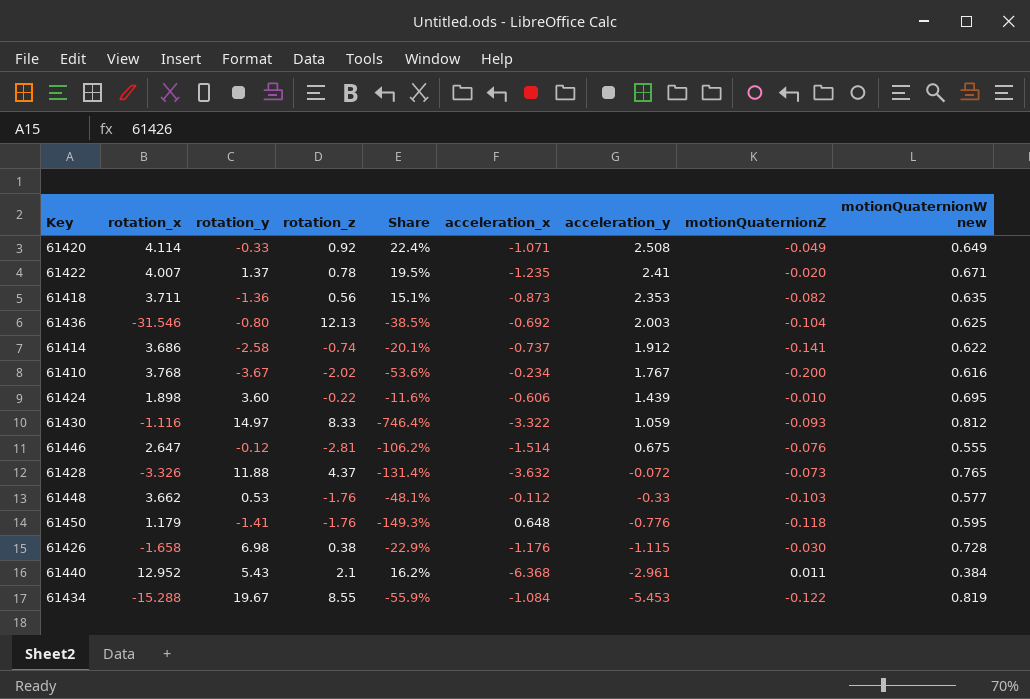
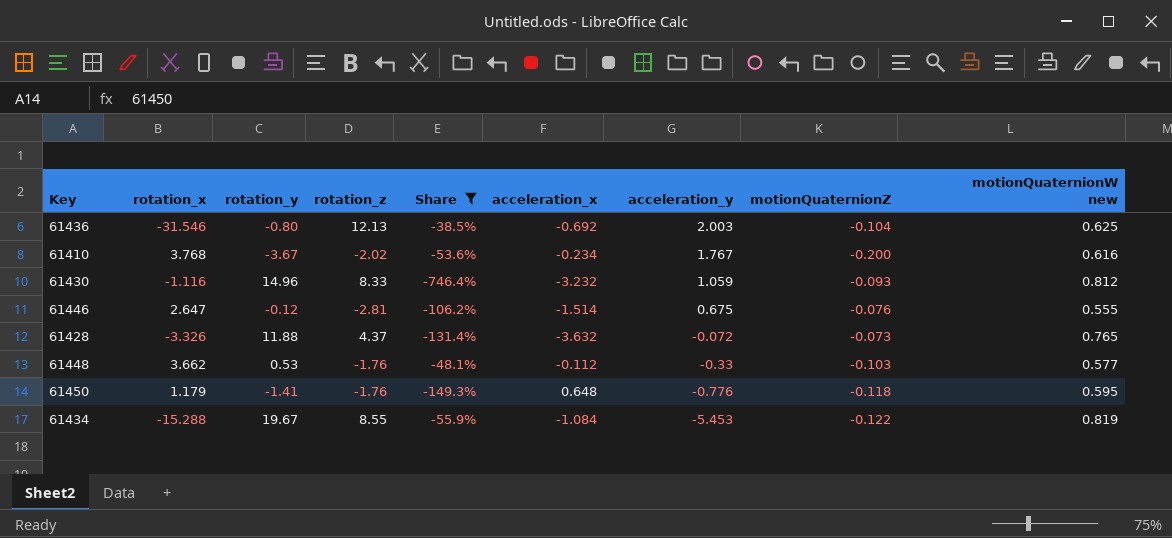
filter: none -> Share <= -38.5%
61430 | rotation_y: 14.97 -> 14.96
61430 | acceleration_x: -3.322 -> -3.232

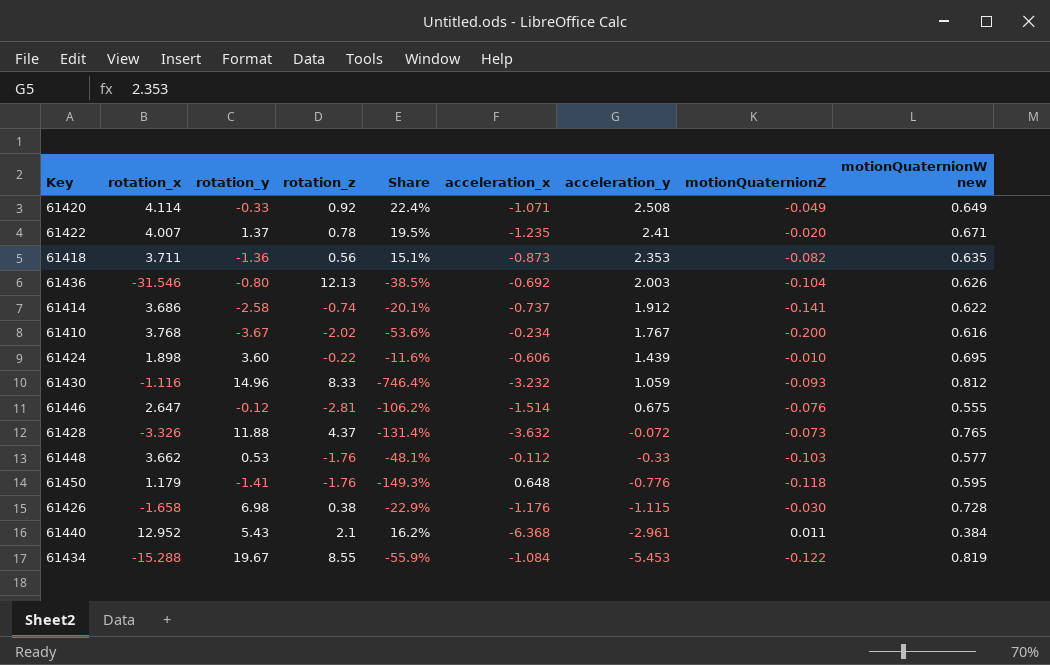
filter: Share <= -38.5% -> none
61436 | motionQuaternionW new: 0.625 -> 0.626

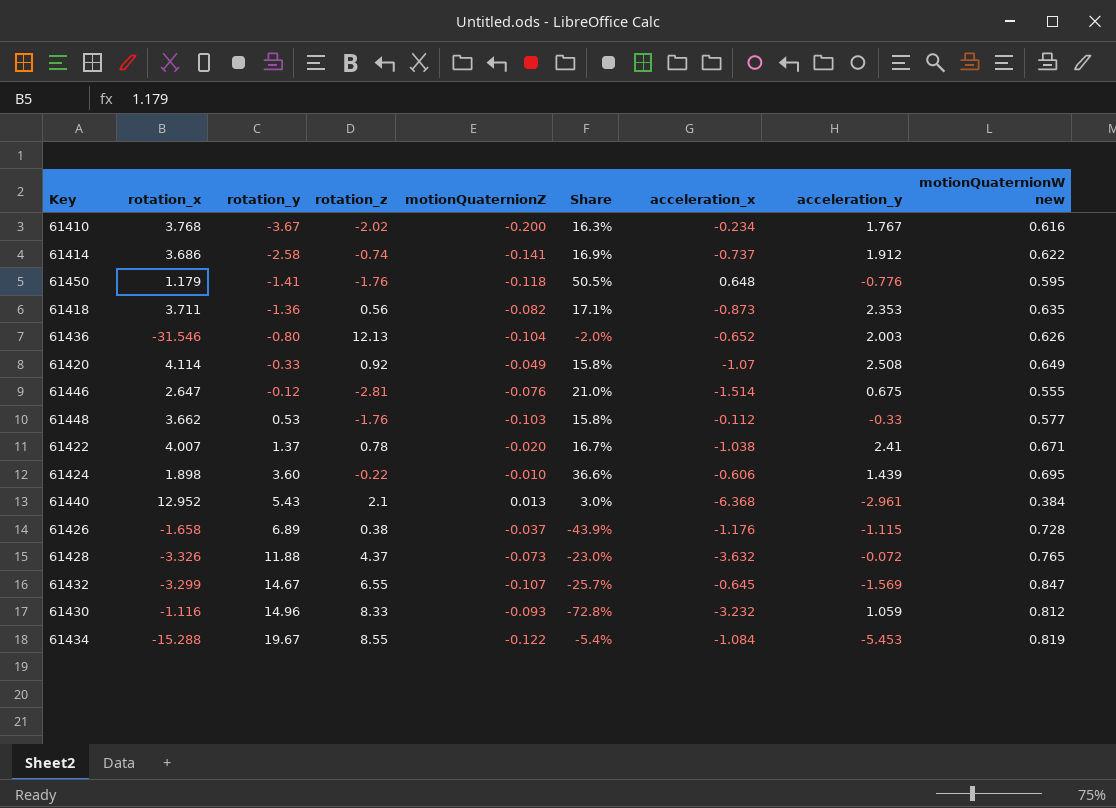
row order: acceleration_y descending -> rotation_y ascending
column motionQuaternionZ | position: 8 -> 5
column Share | formula: [rotation_z] / [rotation_x] -> [motionQuaternionW new] / [rotation_x]
61436 | acceleration_x: -0.692 -> -0.652
61420 | acceleration_x: -1.071 -> -1.07
61422 | acceleration_x: -1.235 -> -1.038
61440 | motionQuaternionZ: 0.011 -> 0.013
61426 | rotation_y: 6.98 -> 6.89
61426 | motionQuaternionZ: -0.030 -> -0.037
row 61432: none -> -3.299 | 14.67 | 6.55 | -0.107 | -25.7% | -0.645 | -1.569 | 0.847

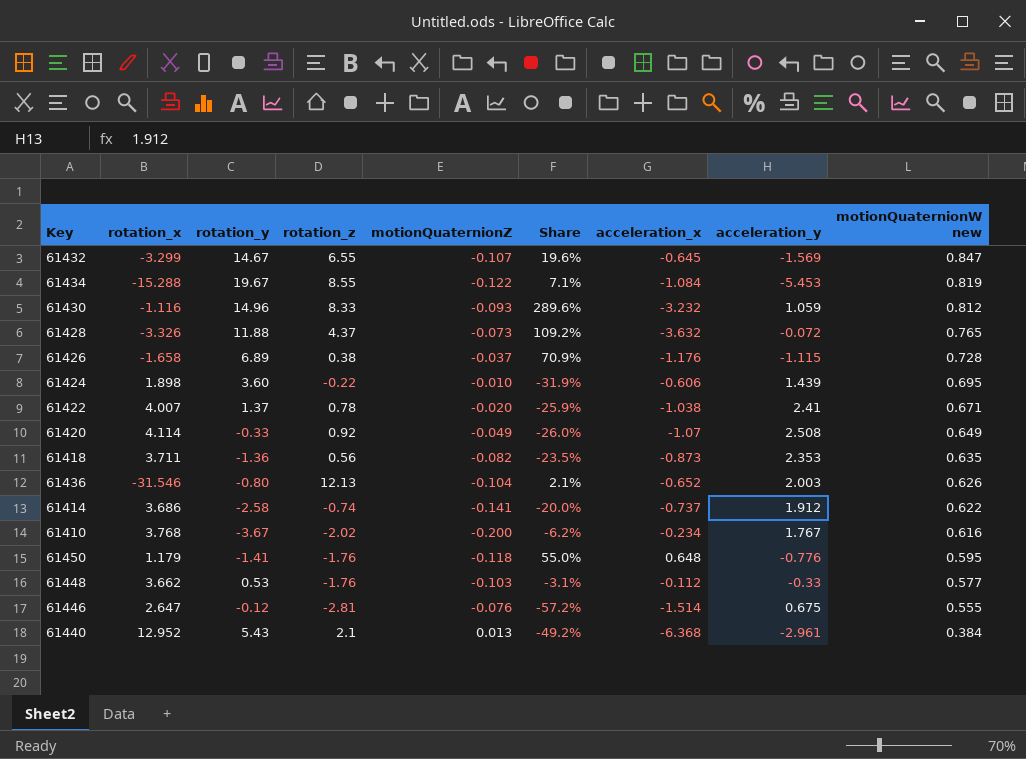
row order: rotation_y ascending -> motionQuaternionW new descending
column Share | formula: [motionQuaternionW new] / [rotation_x] -> [acceleration_x] / [rotation_x]

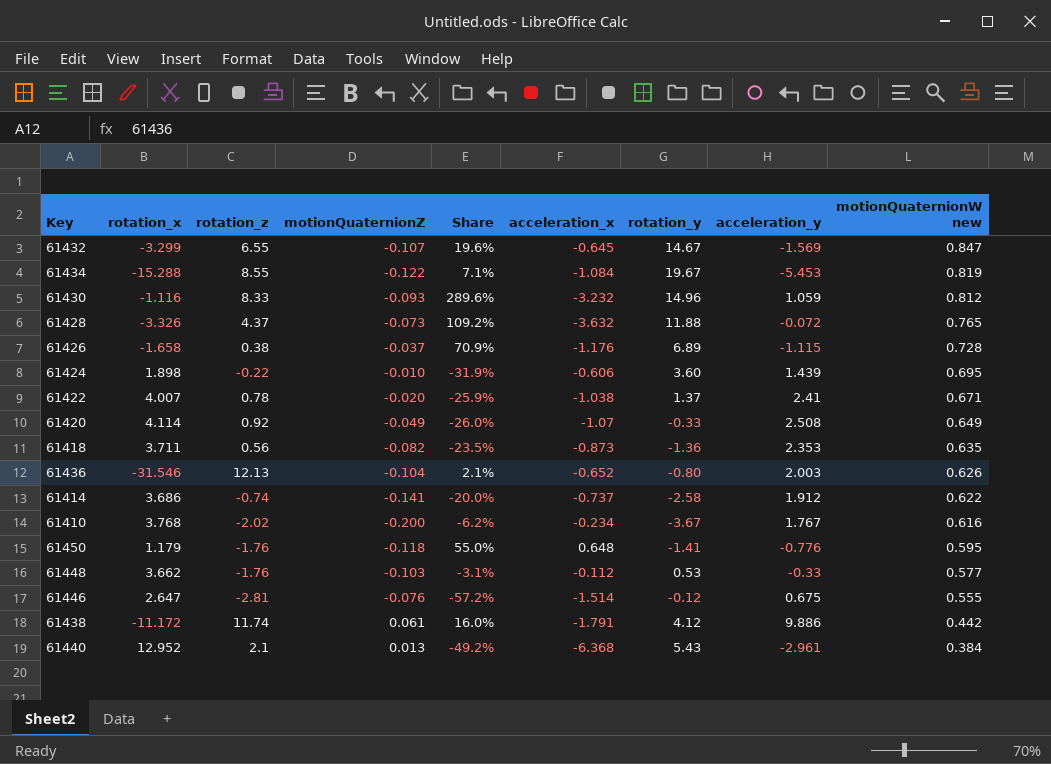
column rotation_y | position: 3 -> 7
row 61438: none -> -11.172 | 11.74 | 0.061 | 16.0% | -1.791 | 4.12 | 9.886 | 0.442

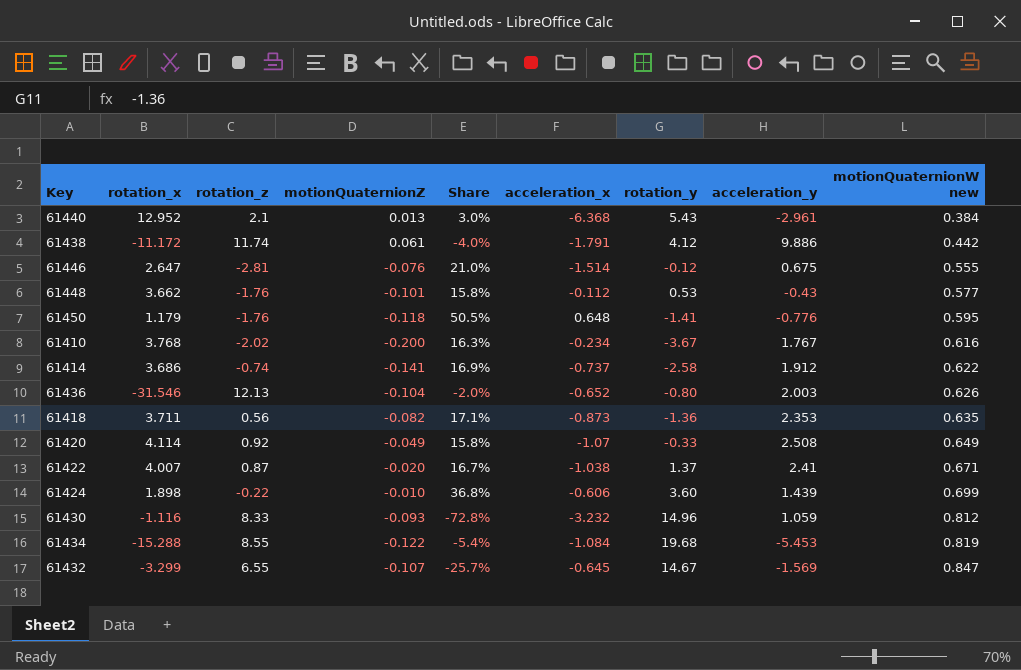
row order: motionQuaternionW new descending -> motionQuaternionW new ascending
column Share | formula: [acceleration_x] / [rotation_x] -> [motionQuaternionW new] / [rotation_x]
row 61428: -3.326 | 4.37 | -0.073 | 109.2% | -3.632 | 11.88 | -0.072 | 0.765 -> none
row 61426: -1.658 | 0.38 | -0.037 | 70.9% | -1.176 | 6.89 | -1.115 | 0.728 -> none
61448 | motionQuaternionZ: -0.103 -> -0.101
61448 | acceleration_y: -0.33 -> -0.43
61422 | rotation_z: 0.78 -> 0.87
61424 | motionQuaternionW new: 0.695 -> 0.699
61434 | rotation_y: 19.67 -> 19.68

